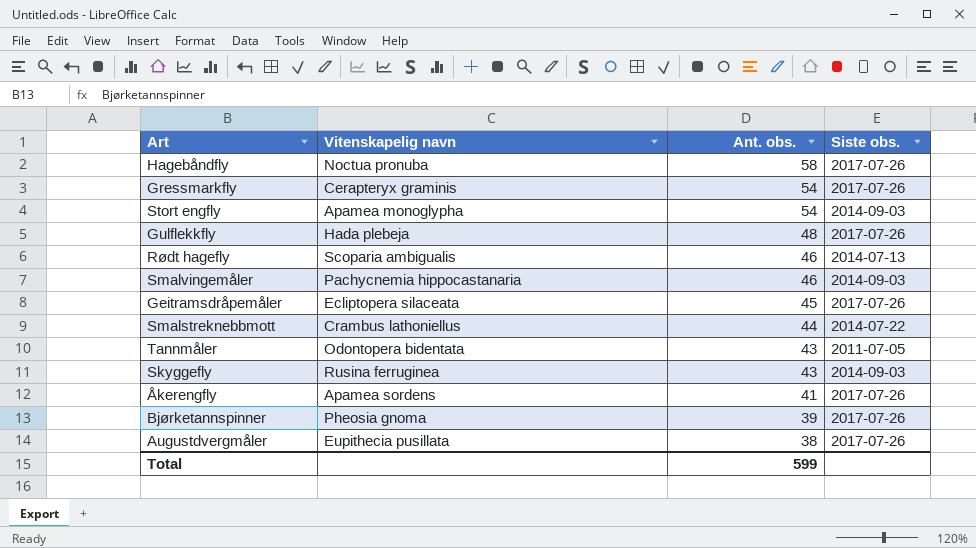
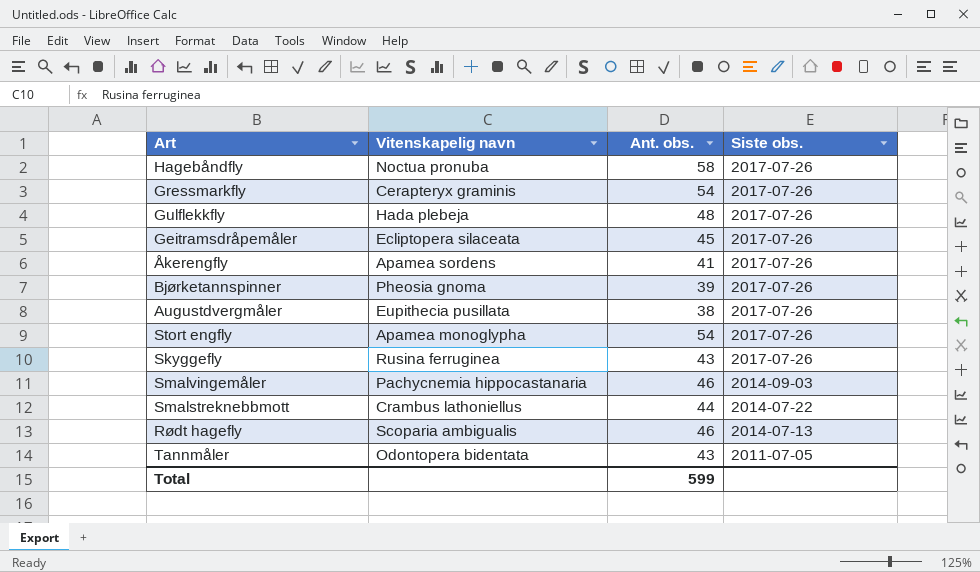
row order: Ant. obs. descending -> Siste obs. descending
Stort engfly | Siste obs.: 2014-09-03 -> 2017-07-26
Skyggefly | Siste obs.: 2014-09-03 -> 2017-07-26

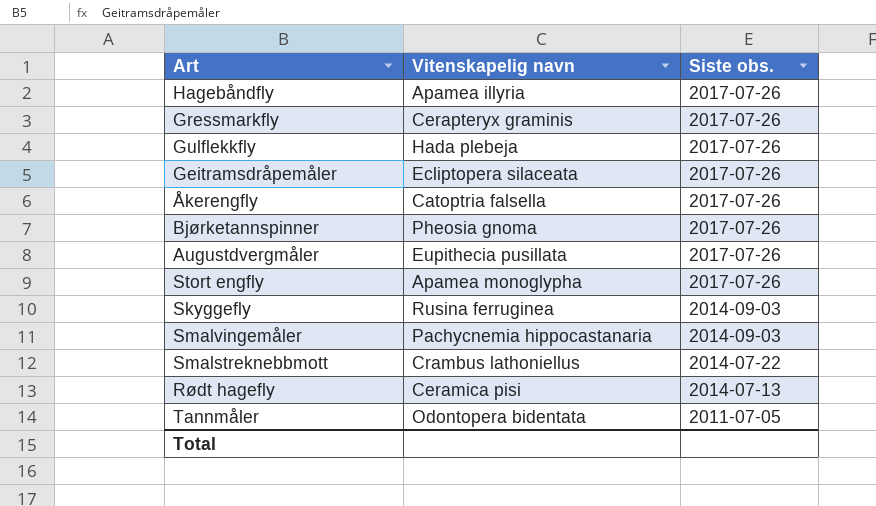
column Ant. obs. | position: 3 -> none
Hagebåndfly | Vitenskapelig navn: Noctua pronuba -> Apamea illyria
Åkerengfly | Vitenskapelig navn: Apamea sordens -> Catoptria falsella
Skyggefly | Siste obs.: 2017-07-26 -> 2014-09-03
Rødt hagefly | Vitenskapelig navn: Scoparia ambigualis -> Ceramica pisi

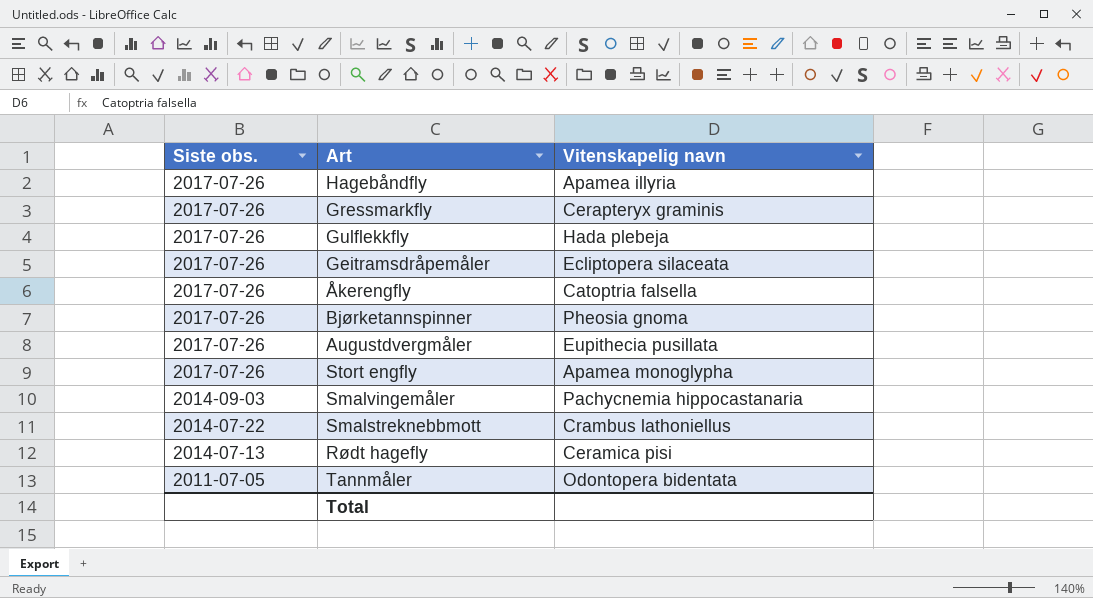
column Siste obs. | position: 3 -> 1
row Skyggefly: Rusina ferruginea | 2014-09-03 -> none

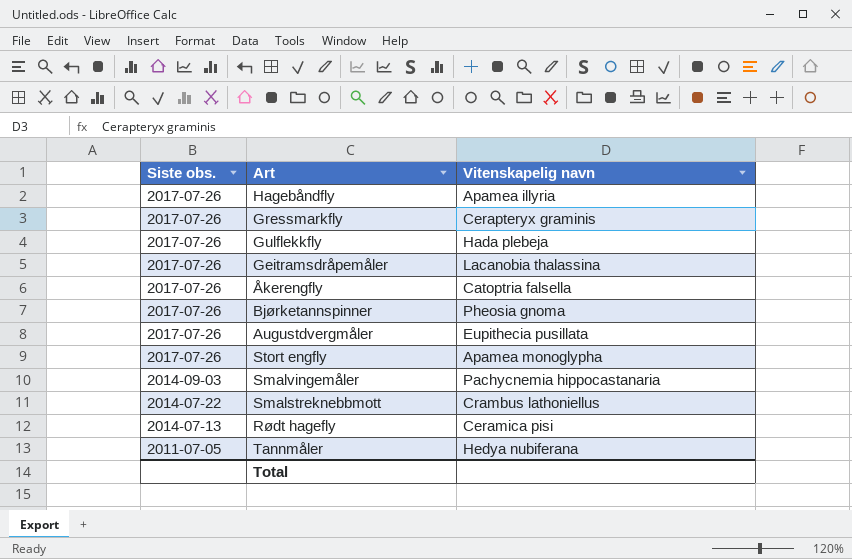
Geitramsdråpemåler | Vitenskapelig navn: Ecliptopera silaceata -> Lacanobia thalassina
Tannmåler | Vitenskapelig navn: Odontopera bidentata -> Hedya nubiferana

